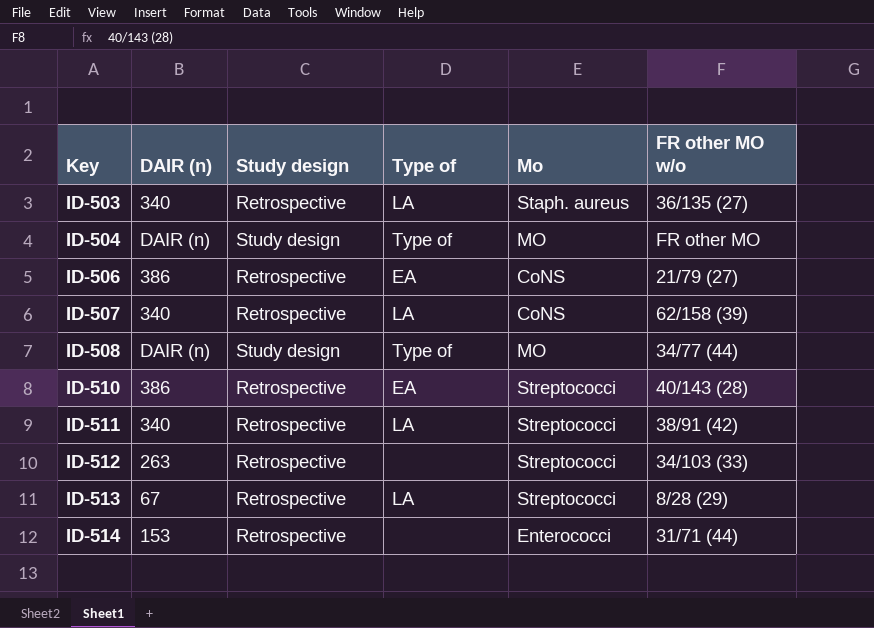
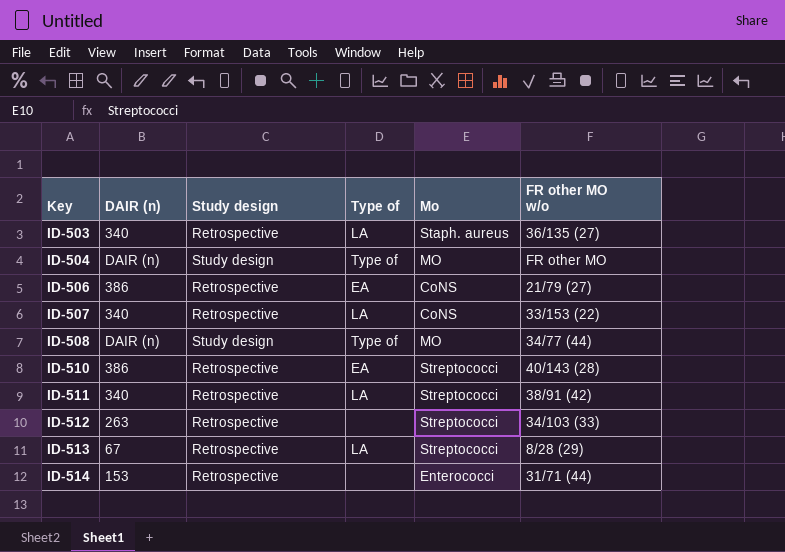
ID-507 | FR other MO w/o: 62/158 (39) -> 33/153 (22)

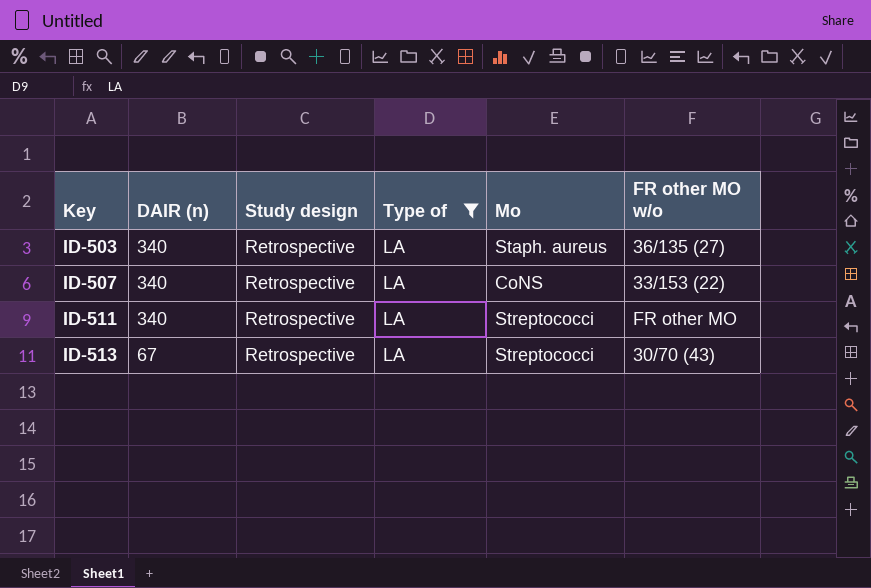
filter: none -> Type of = LA
ID-511 | FR other MO w/o: 38/91 (42) -> FR other MO
ID-513 | FR other MO w/o: 8/28 (29) -> 30/70 (43)

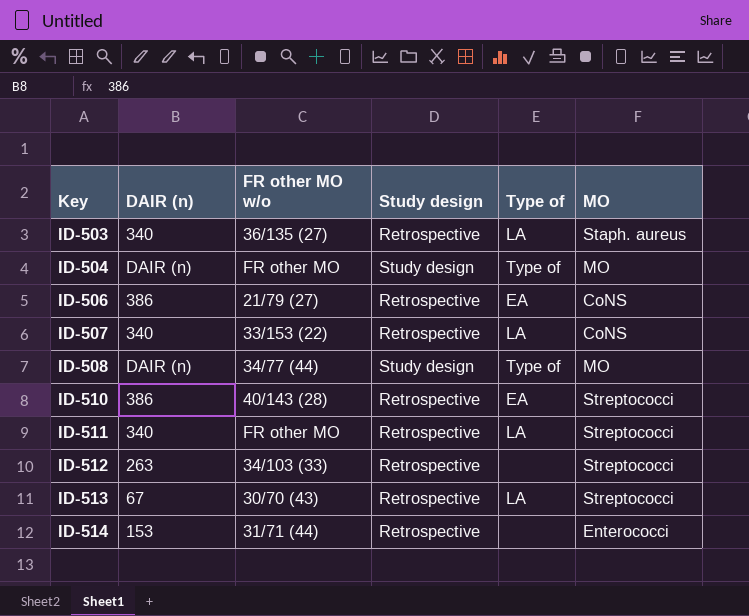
filter: Type of = LA -> none
column FR other MO w/o | position: 6 -> 3
column name: Mo -> MO

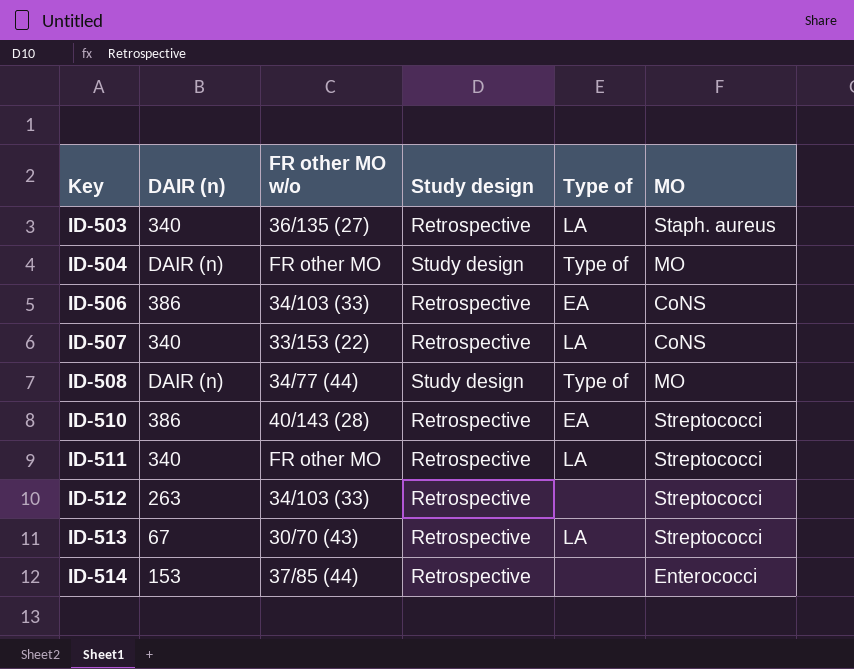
ID-506 | FR other MO w/o: 21/79 (27) -> 34/103 (33)
ID-514 | FR other MO w/o: 31/71 (44) -> 37/85 (44)

